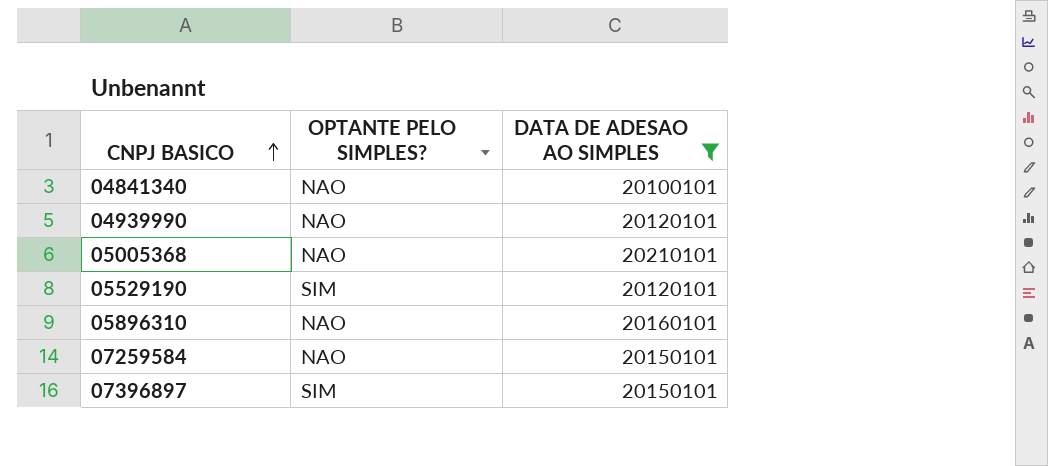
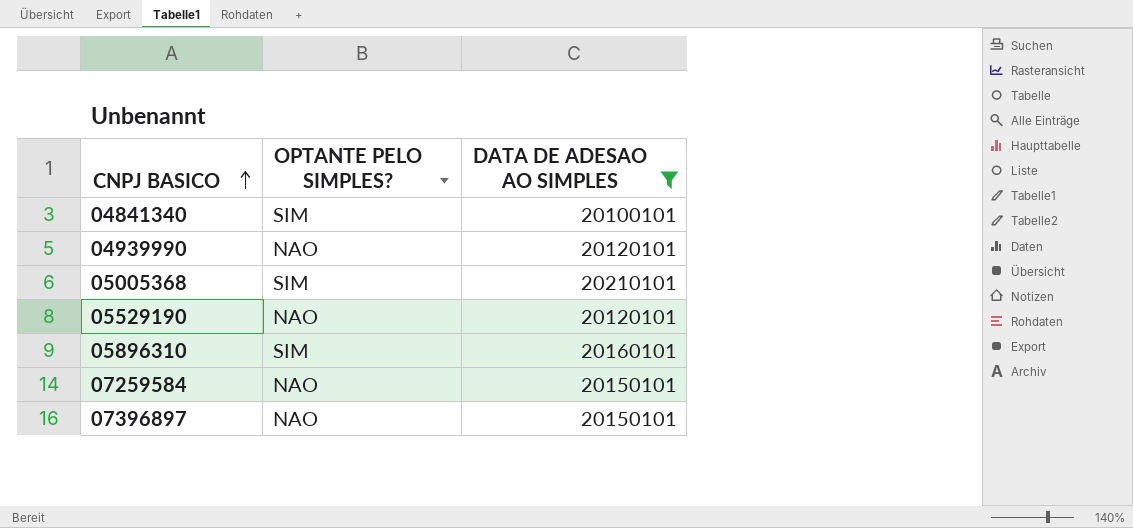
04841340 | OPTANTE PELO SIMPLES?: NAO -> SIM
05005368 | OPTANTE PELO SIMPLES?: NAO -> SIM
05529190 | OPTANTE PELO SIMPLES?: SIM -> NAO
05896310 | OPTANTE PELO SIMPLES?: NAO -> SIM
07396897 | OPTANTE PELO SIMPLES?: SIM -> NAO

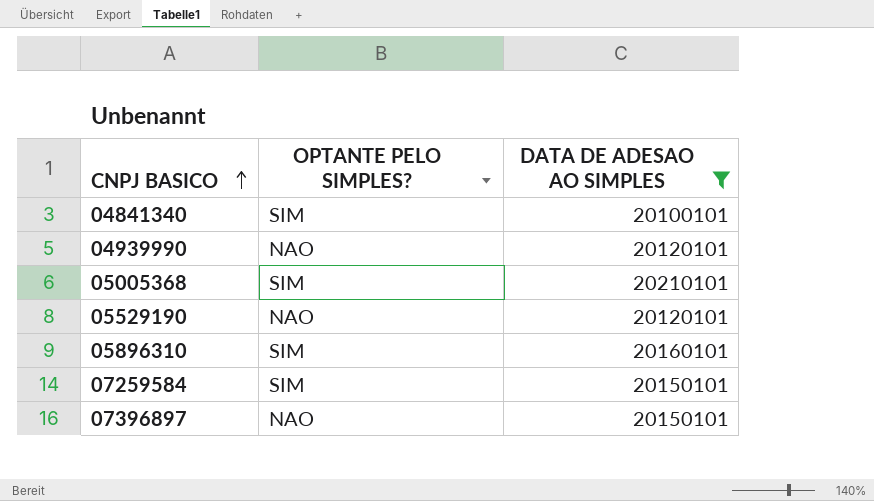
07259584 | OPTANTE PELO SIMPLES?: NAO -> SIM

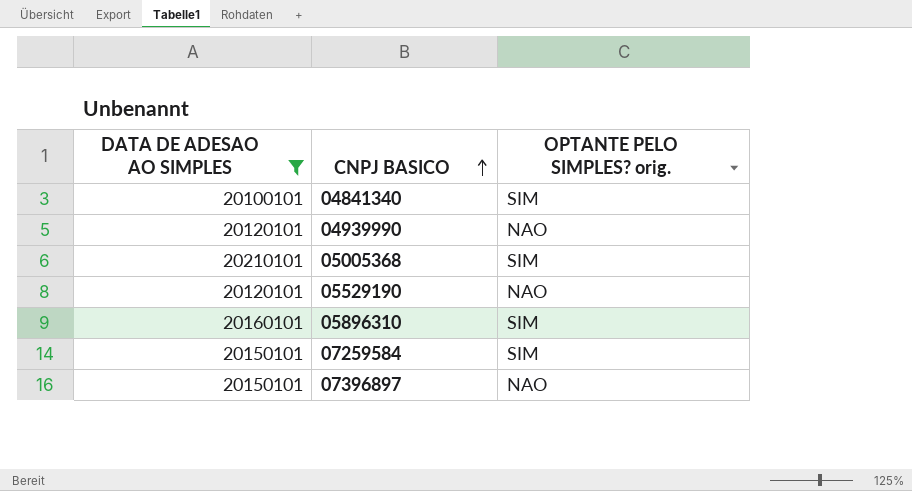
column DATA DE ADESAO AO SIMPLES | position: 3 -> 1
column name: OPTANTE PELO SIMPLES? -> OPTANTE PELO SIMPLES? orig.

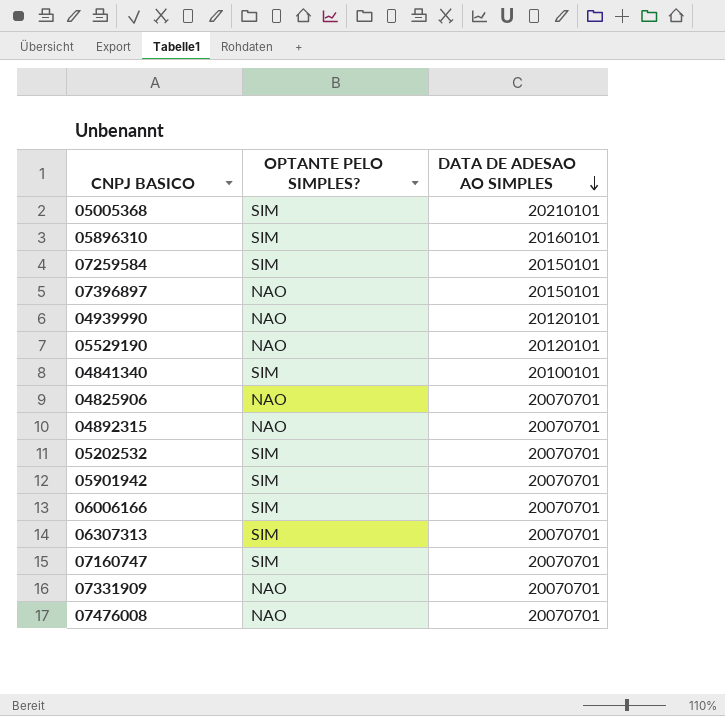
filter: DATA DE ADESAO AO SIMPLES != 20070701 -> none
row order: CNPJ BASICO ascending -> DATA DE ADESAO AO SIMPLES descending
column name: OPTANTE PELO SIMPLES? orig. -> OPTANTE PELO SIMPLES?
column DATA DE ADESAO AO SIMPLES | position: 1 -> 3

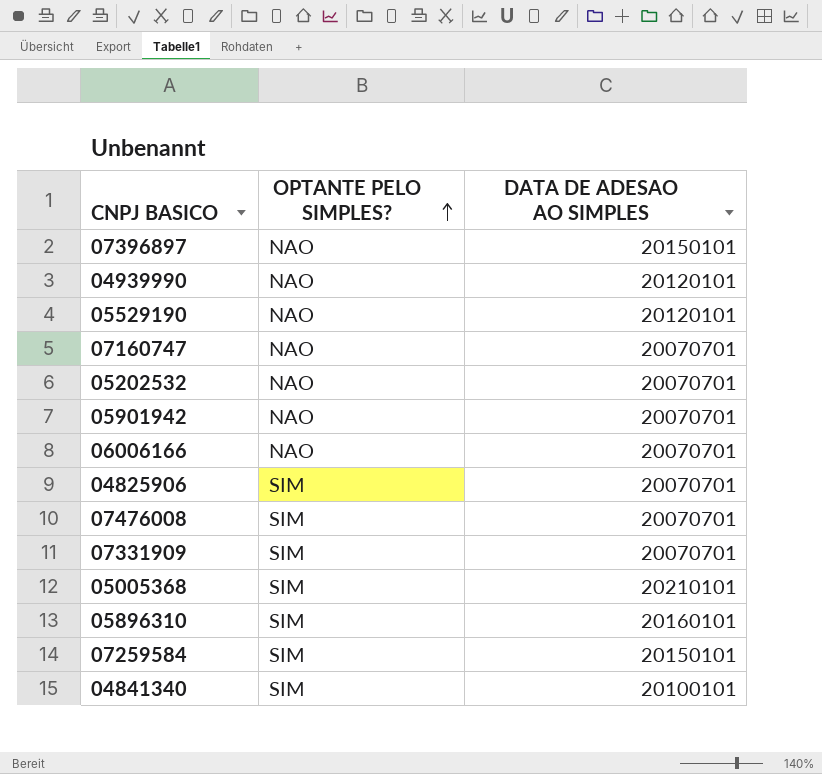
row order: DATA DE ADESAO AO SIMPLES descending -> OPTANTE PELO SIMPLES? ascending
row 04892315: NAO | 20070701 -> none
row 06307313: SIM | 20070701 -> none
07160747 | OPTANTE PELO SIMPLES?: SIM -> NAO
05202532 | OPTANTE PELO SIMPLES?: SIM -> NAO
05901942 | OPTANTE PELO SIMPLES?: SIM -> NAO
06006166 | OPTANTE PELO SIMPLES?: SIM -> NAO
04825906 | OPTANTE PELO SIMPLES?: NAO -> SIM
07476008 | OPTANTE PELO SIMPLES?: NAO -> SIM
07331909 | OPTANTE PELO SIMPLES?: NAO -> SIM

